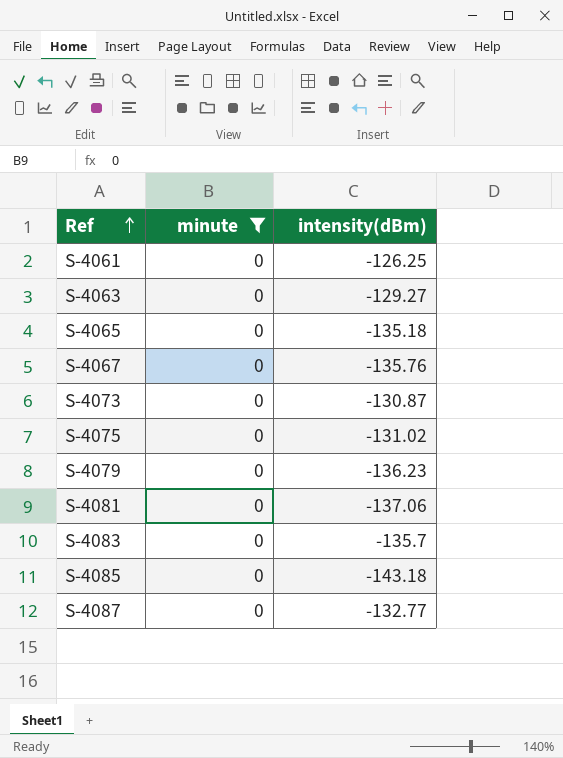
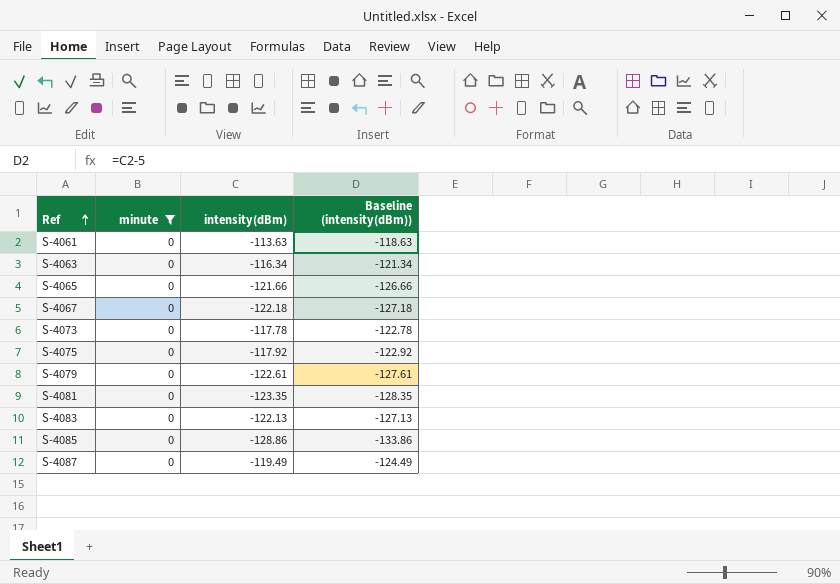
column Baseline (intensity(dBm)) | formula: none -> [intensity(dBm)] - 5
S-4061 | intensity(dBm): -126.25 -> -113.63
S-4063 | intensity(dBm): -129.27 -> -116.34
S-4065 | intensity(dBm): -135.18 -> -121.66
S-4067 | intensity(dBm): -135.76 -> -122.18
S-4073 | intensity(dBm): -130.87 -> -117.78
S-4075 | intensity(dBm): -131.02 -> -117.92
S-4079 | intensity(dBm): -136.23 -> -122.61
S-4081 | intensity(dBm): -137.06 -> -123.35
S-4083 | intensity(dBm): -135.7 -> -122.13
S-4085 | intensity(dBm): -143.18 -> -128.86
S-4087 | intensity(dBm): -132.77 -> -119.49

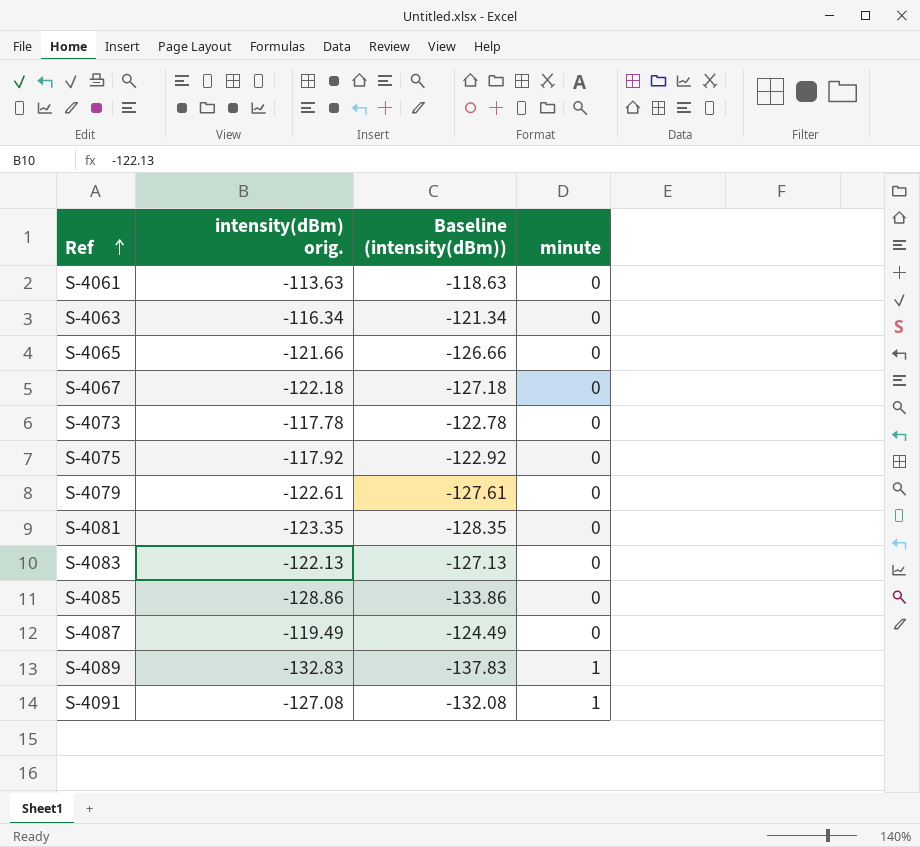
filter: minute = 0 -> none
column name: intensity(dBm) -> intensity(dBm) orig.
column minute | position: 2 -> 4

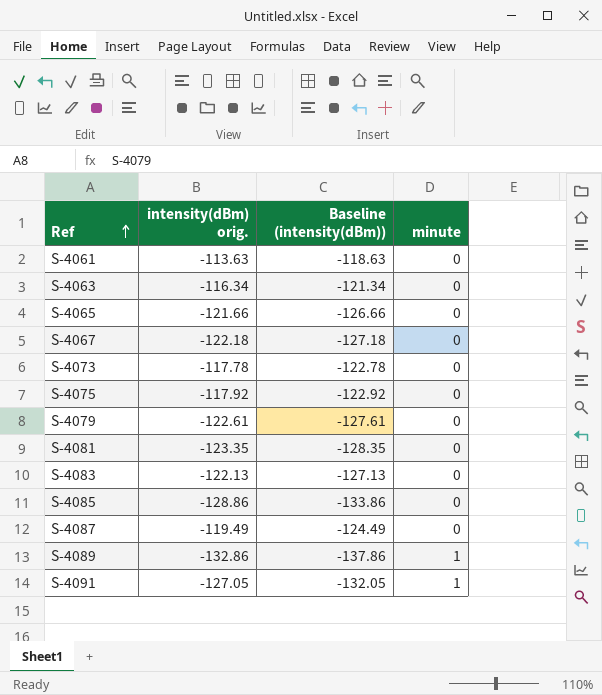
S-4089 | intensity(dBm) orig.: -132.83 -> -132.86
S-4089 | Baseline (intensity(dBm)): -137.83 -> -137.86
S-4091 | intensity(dBm) orig.: -127.08 -> -127.05
S-4091 | Baseline (intensity(dBm)): -132.08 -> -132.05

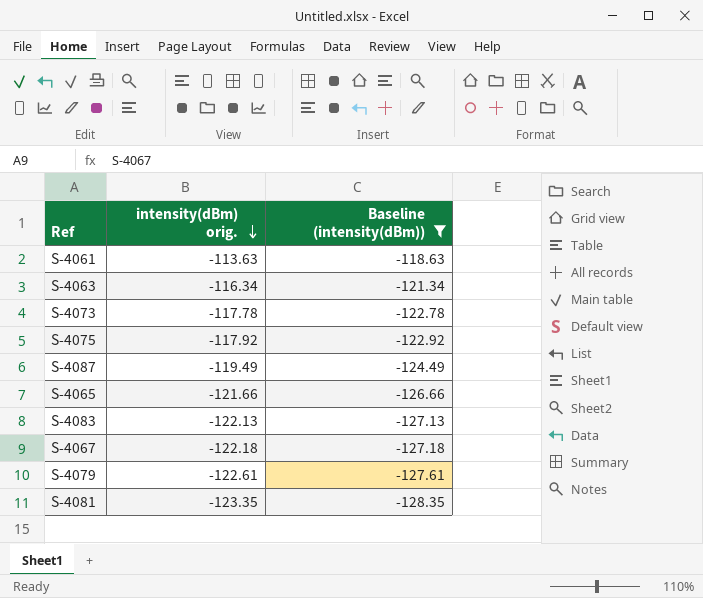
filter: none -> Baseline (intensity(dBm)) >= -128.35
row order: Ref ascending -> intensity(dBm) orig. descending
column minute | position: 4 -> none

